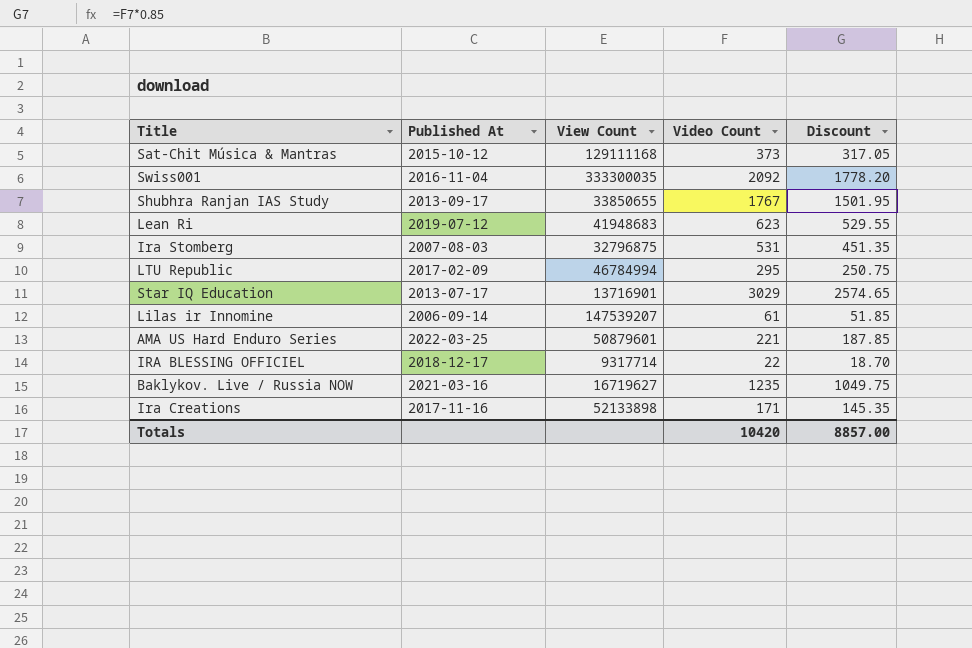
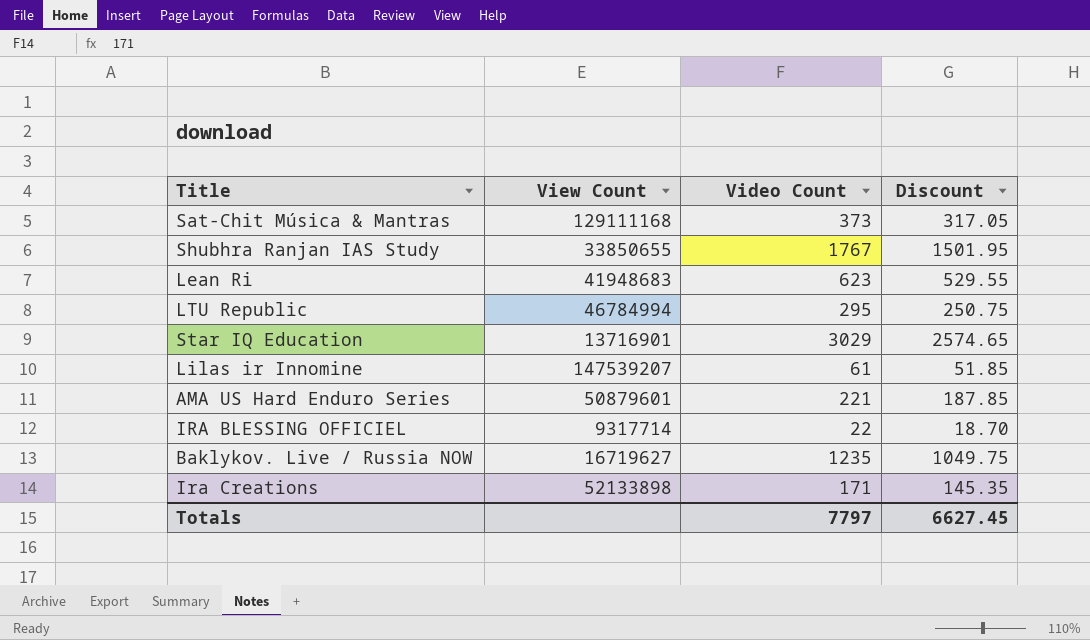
column Published At | position: 2 -> none
row Swiss001: 2016-11-04 | 333300035 | 2092 | 1778.20 -> none
row Ira Stomberg: 2007-08-03 | 32796875 | 531 | 451.35 -> none
Totals | Video Count: 10420 -> 7797
Totals | Discount: 8857.00 -> 6627.45

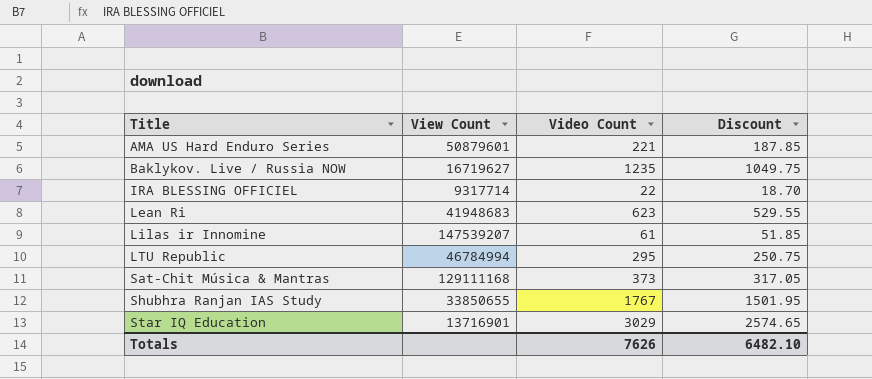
row order: none -> Title ascending
row Ira Creations: 52133898 | 171 | 145.35 -> none
Totals | Video Count: 7797 -> 7626
Totals | Discount: 6627.45 -> 6482.10

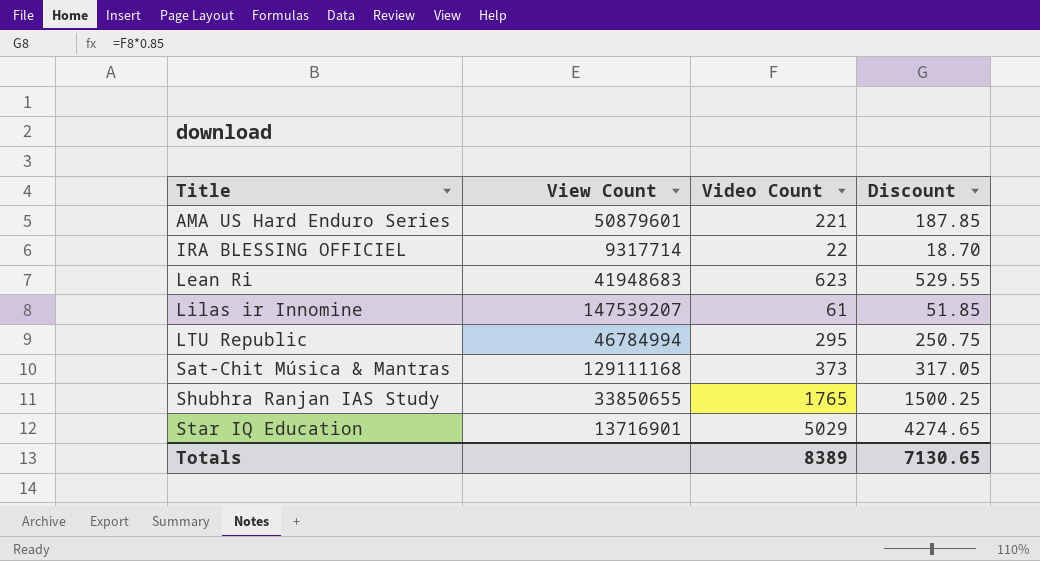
row Baklykov. Live / Russia NOW: 16719627 | 1235 | 1049.75 -> none
Shubhra Ranjan IAS Study | Video Count: 1767 -> 1765
Shubhra Ranjan IAS Study | Discount: 1501.95 -> 1500.25
Star IQ Education | Video Count: 3029 -> 5029
Star IQ Education | Discount: 2574.65 -> 4274.65
Totals | Video Count: 7626 -> 8389
Totals | Discount: 6482.10 -> 7130.65

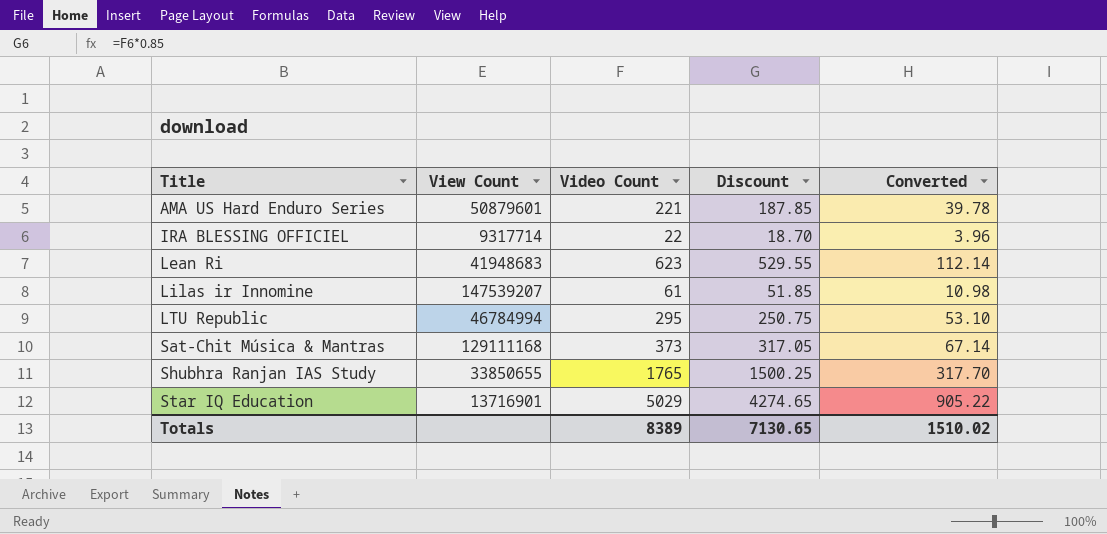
column Converted | formula: none -> [Video Count] * 0.18

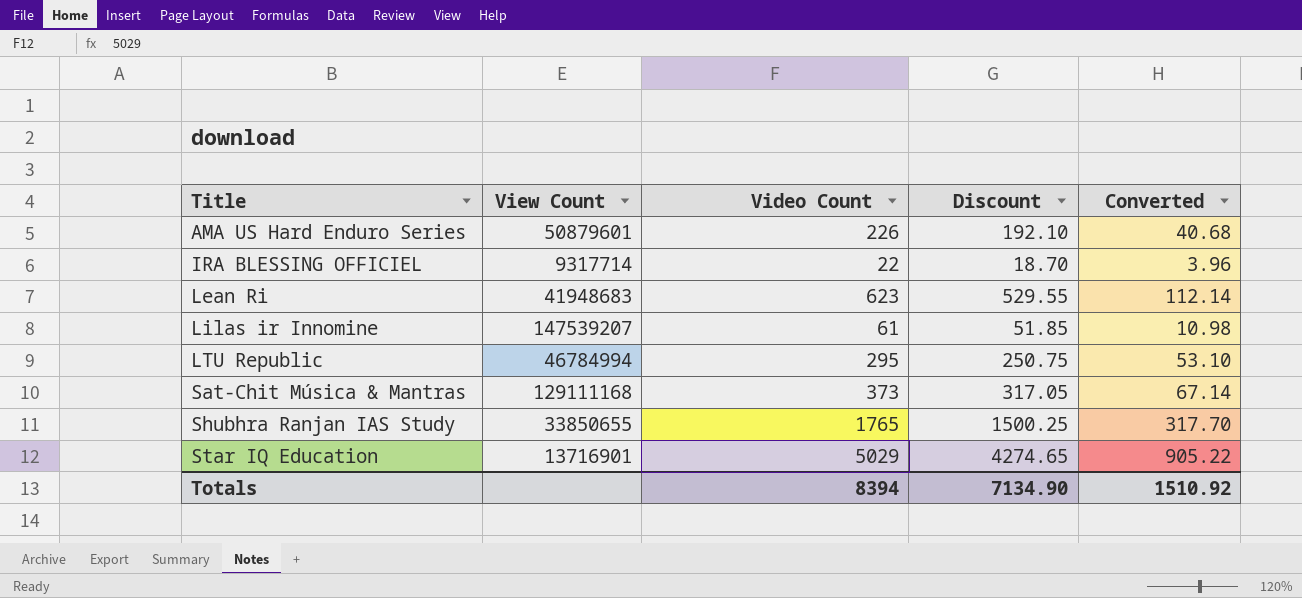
AMA US Hard Enduro Series | Video Count: 221 -> 226
AMA US Hard Enduro Series | Discount: 187.85 -> 192.10
AMA US Hard Enduro Series | Converted: 39.78 -> 40.68
Totals | Video Count: 8389 -> 8394
Totals | Discount: 7130.65 -> 7134.90
Totals | Converted: 1510.02 -> 1510.92

